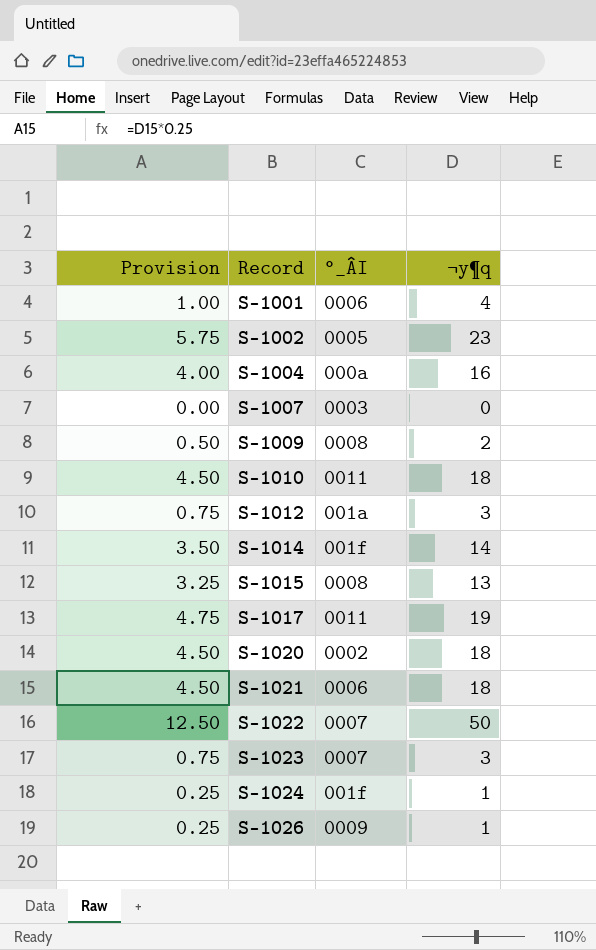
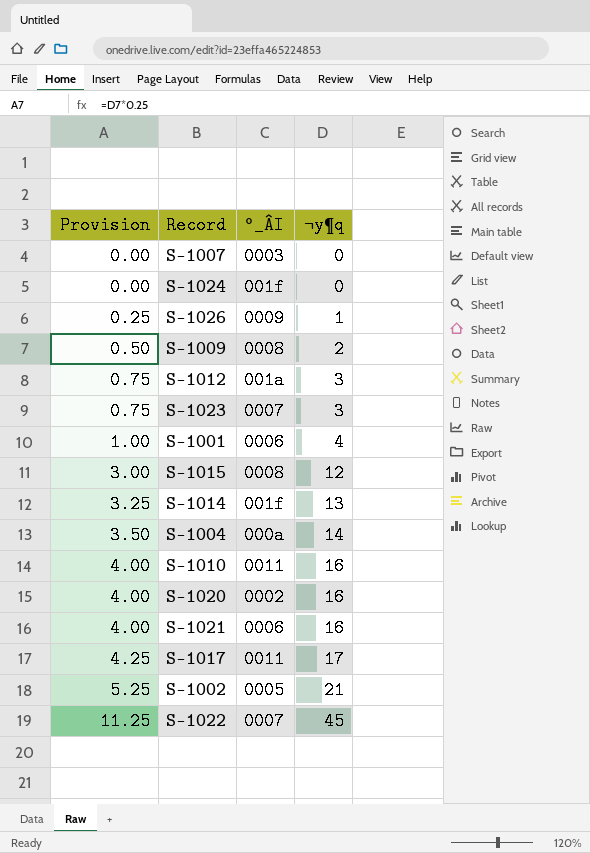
row order: Record ascending -> Provision ascending
S-1024 | Provision: 0.25 -> 0.00
S-1024 | ¬y¶q: 1 -> 0
S-1015 | Provision: 3.25 -> 3.00
S-1015 | ¬y¶q: 13 -> 12
S-1014 | Provision: 3.50 -> 3.25
S-1014 | ¬y¶q: 14 -> 13
S-1004 | Provision: 4.00 -> 3.50
S-1004 | ¬y¶q: 16 -> 14
S-1010 | Provision: 4.50 -> 4.00
S-1010 | ¬y¶q: 18 -> 16
S-1020 | Provision: 4.50 -> 4.00
S-1020 | ¬y¶q: 18 -> 16
S-1021 | Provision: 4.50 -> 4.00
S-1021 | ¬y¶q: 18 -> 16
S-1017 | Provision: 4.75 -> 4.25
S-1017 | ¬y¶q: 19 -> 17
S-1002 | Provision: 5.75 -> 5.25
S-1002 | ¬y¶q: 23 -> 21
S-1022 | Provision: 12.50 -> 11.25
S-1022 | ¬y¶q: 50 -> 45

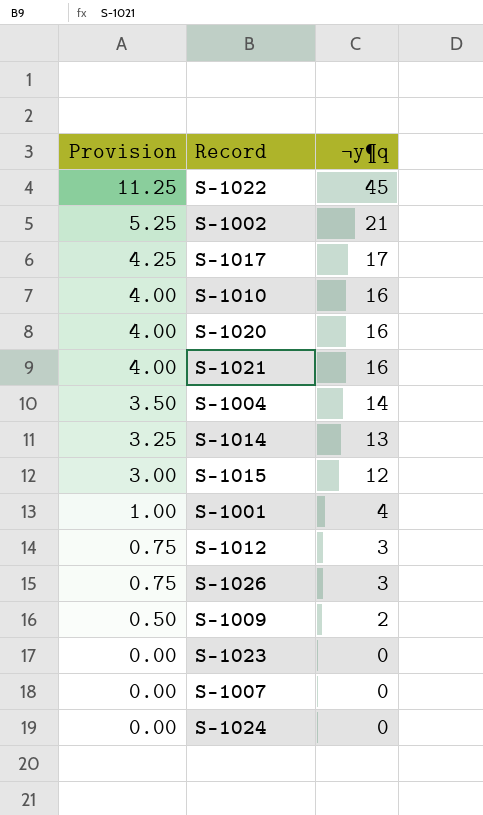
row order: Provision ascending -> Provision descending
column °_ÂI | position: 3 -> none
S-1026 | Provision: 0.25 -> 0.75
S-1026 | ¬y¶q: 1 -> 3
S-1023 | Provision: 0.75 -> 0.00
S-1023 | ¬y¶q: 3 -> 0

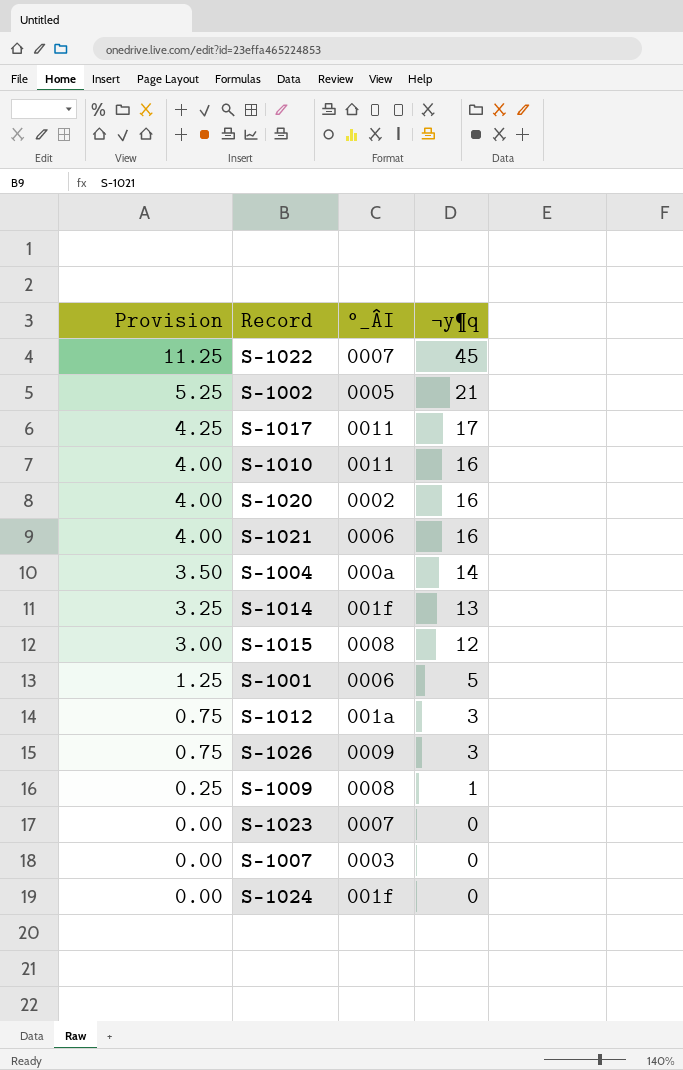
column °_ÂI | position: none -> 3
S-1001 | Provision: 1.00 -> 1.25
S-1001 | ¬y¶q: 4 -> 5
S-1009 | Provision: 0.50 -> 0.25
S-1009 | ¬y¶q: 2 -> 1

